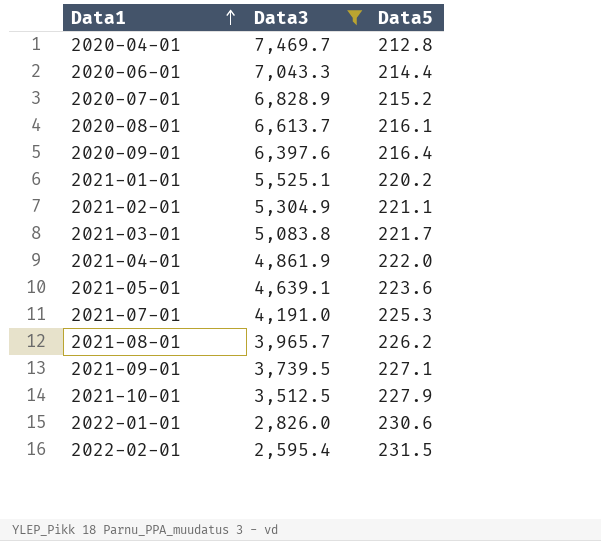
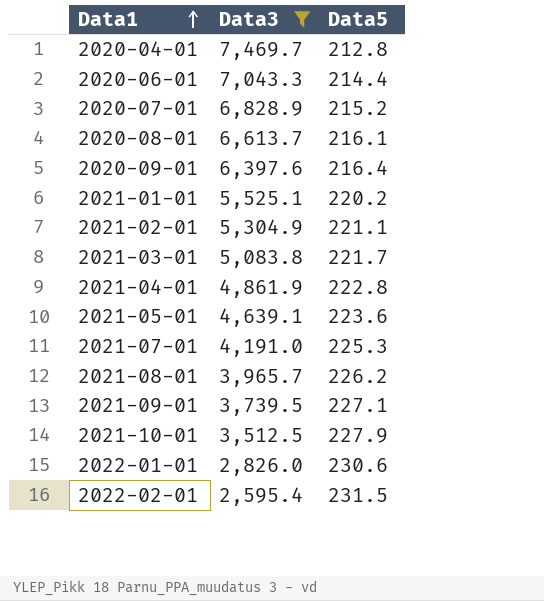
2021-04-01 | Data5: 222.0 -> 222.8

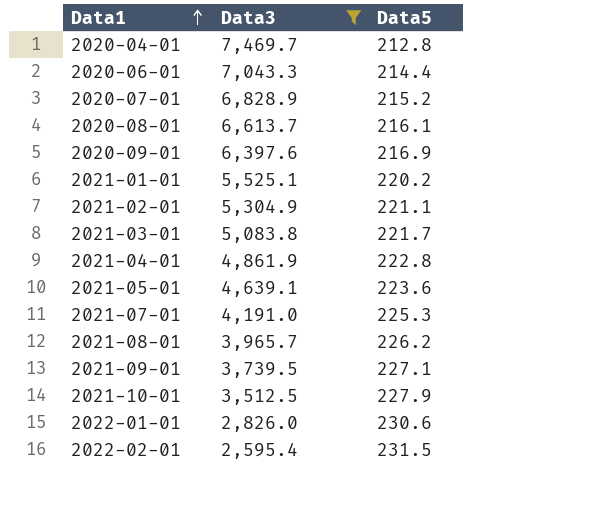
2020-09-01 | Data5: 216.4 -> 216.9

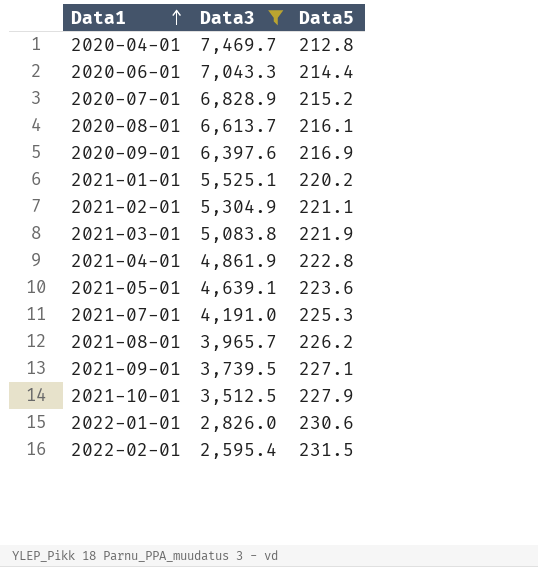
2021-03-01 | Data5: 221.7 -> 221.9

